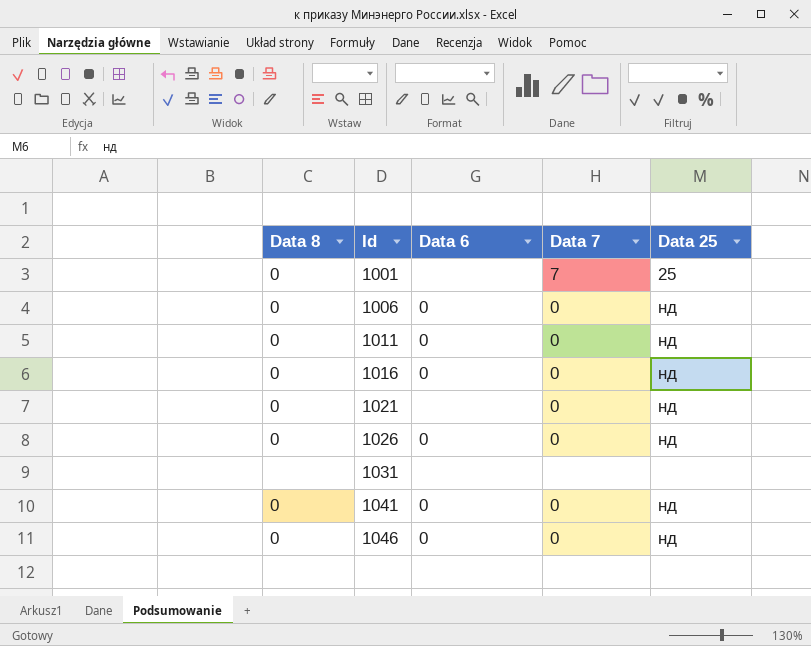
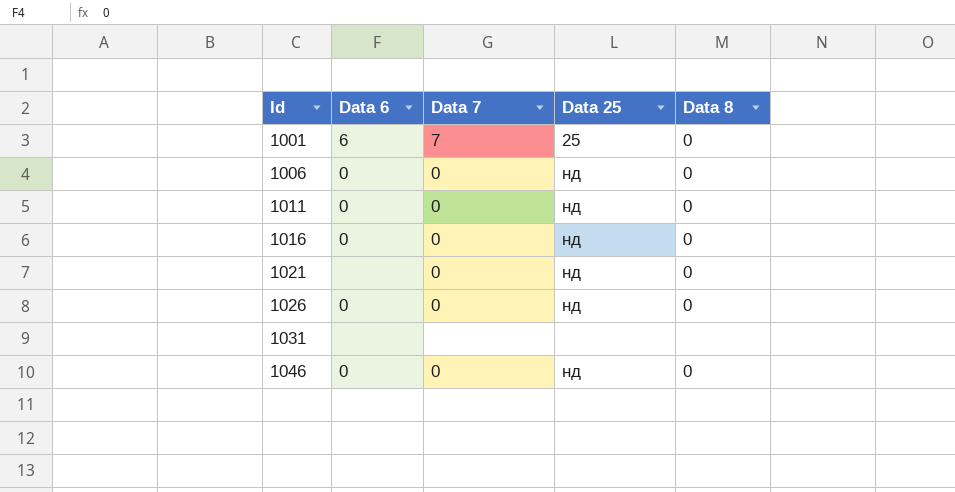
column Data 8 | position: 1 -> 5
row 1041: 0 | 0 | 0 | нд -> none
1001 | Data 6: none -> 6

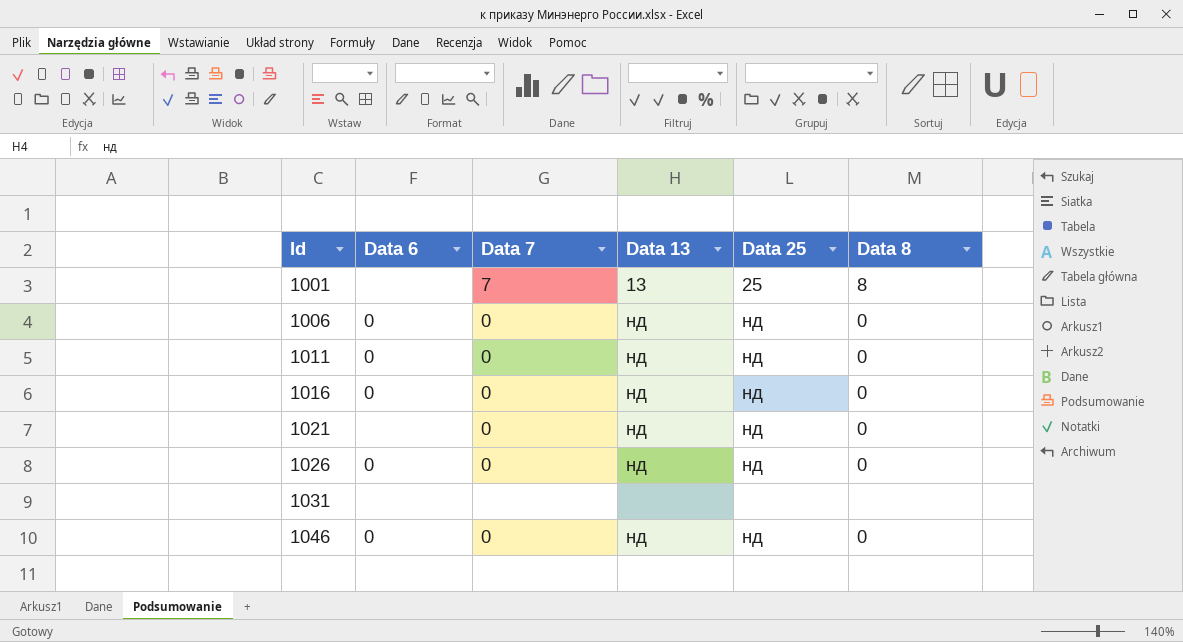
column Data 13 | position: none -> 4
1001 | Data 6: 6 -> none
1001 | Data 8: 0 -> 8

